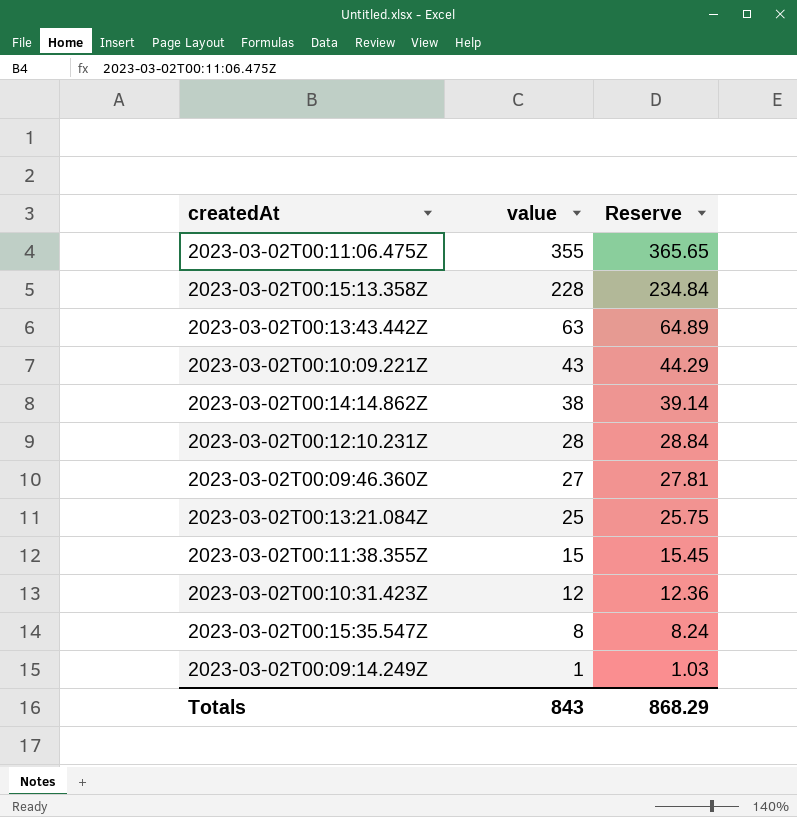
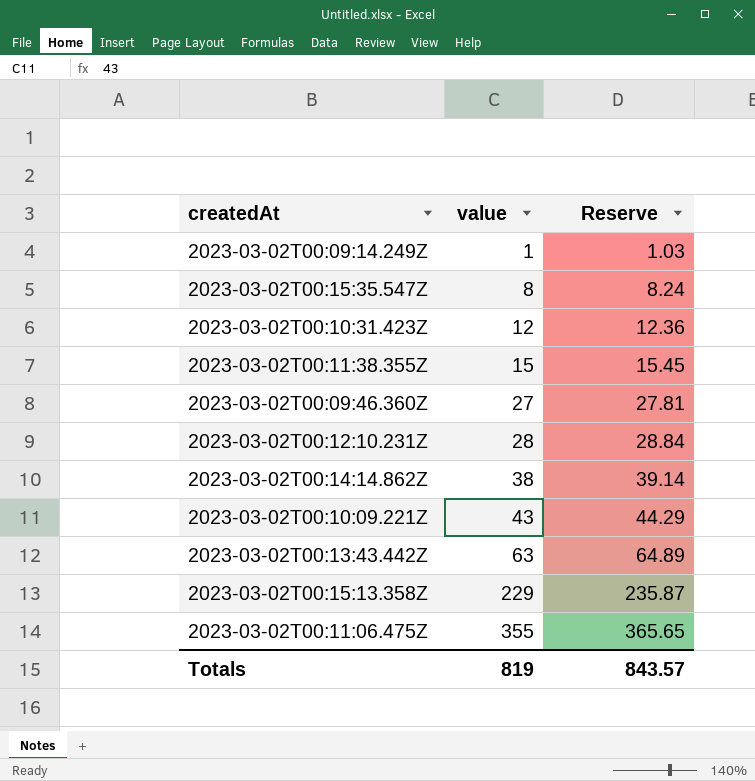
row order: value descending -> value ascending
row 2023-03-02T00:13:21.084Z: 25 | 25.75 -> none
2023-03-02T00:15:13.358Z | value: 228 -> 229
2023-03-02T00:15:13.358Z | Reserve: 234.84 -> 235.87
Totals | value: 843 -> 819
Totals | Reserve: 868.29 -> 843.57

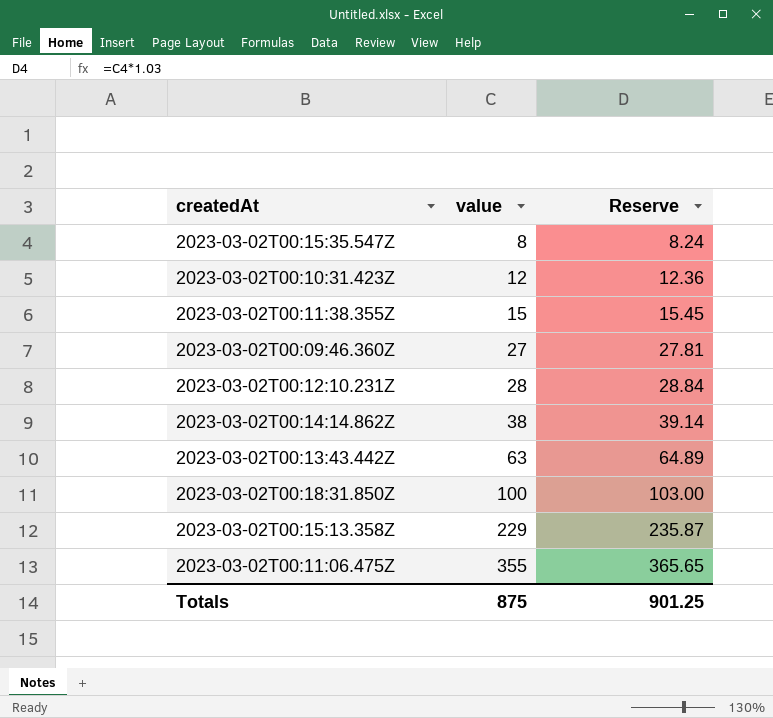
row 2023-03-02T00:09:14.249Z: 1 | 1.03 -> none
row 2023-03-02T00:10:09.221Z: 43 | 44.29 -> none
row 2023-03-02T00:18:31.850Z: none -> 100 | 103.00
Totals | value: 819 -> 875
Totals | Reserve: 843.57 -> 901.25

